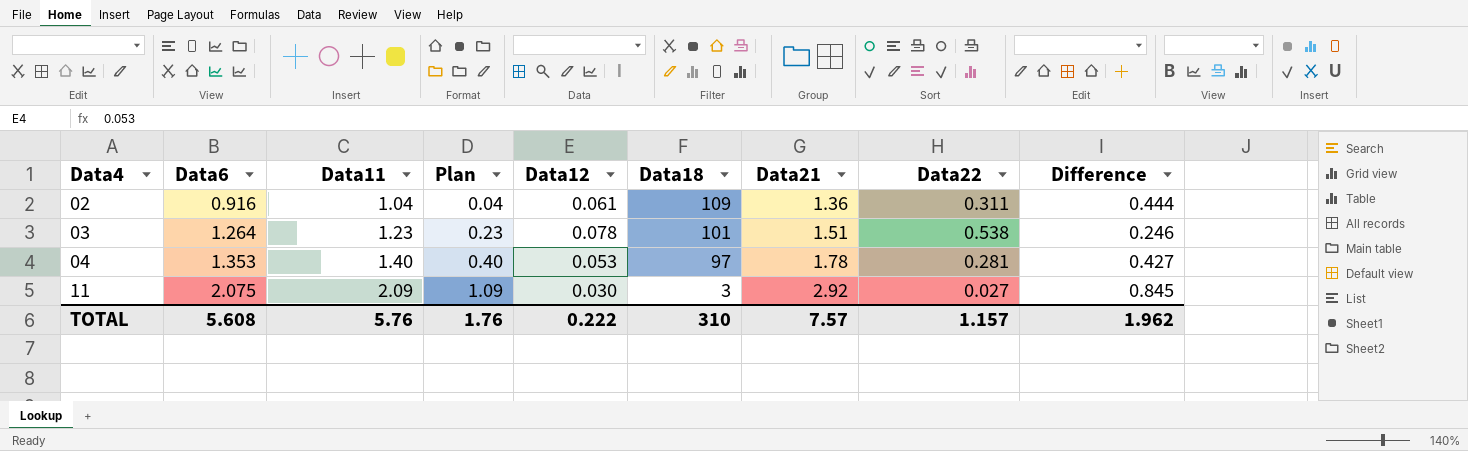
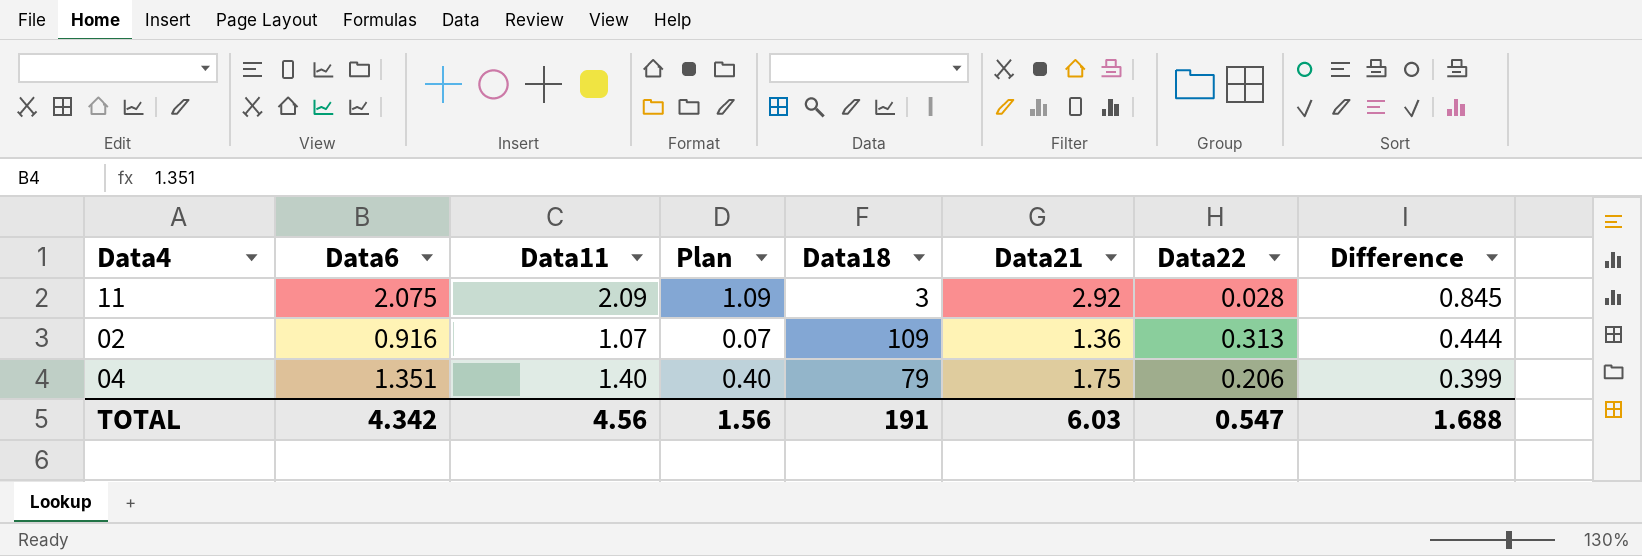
row order: Data4 ascending -> Difference descending
column Data12 | position: 5 -> none
row 03: 1.264 | 1.23 | 0.23 | 0.078 | 101 | 1.51 | 0.538 | 0.246 -> none
11 | Data22: 0.027 -> 0.028
02 | Data11: 1.04 -> 1.07
02 | Plan: 0.04 -> 0.07
02 | Data22: 0.311 -> 0.313
04 | Data6: 1.353 -> 1.351
04 | Data18: 97 -> 79
04 | Data21: 1.78 -> 1.75
04 | Data22: 0.281 -> 0.206
04 | Difference: 0.427 -> 0.399
TOTAL | Data6: 5.608 -> 4.342
TOTAL | Data11: 5.76 -> 4.56
TOTAL | Plan: 1.76 -> 1.56
TOTAL | Data18: 310 -> 191
TOTAL | Data21: 7.57 -> 6.03
TOTAL | Data22: 1.157 -> 0.547
TOTAL | Difference: 1.962 -> 1.688

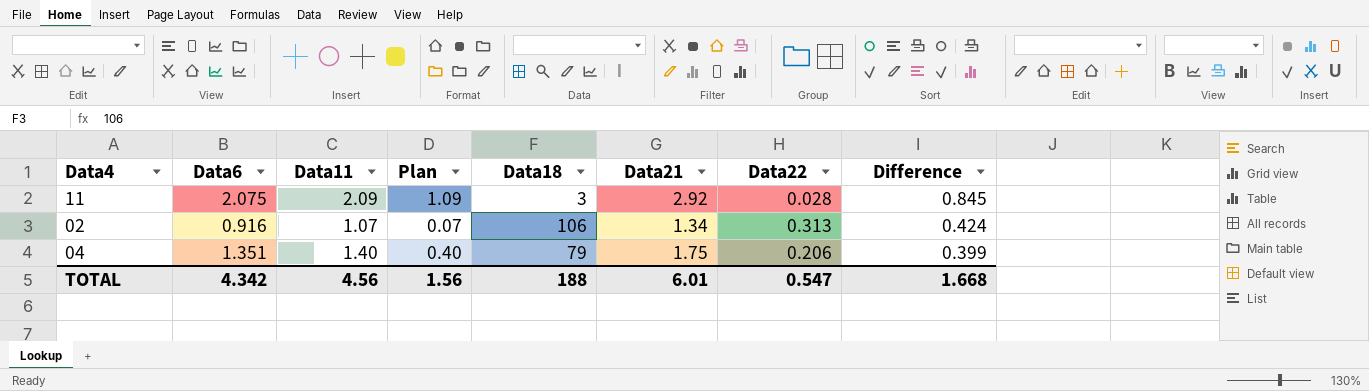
02 | Data18: 109 -> 106
02 | Data21: 1.36 -> 1.34
02 | Difference: 0.444 -> 0.424
TOTAL | Data18: 191 -> 188
TOTAL | Data21: 6.03 -> 6.01
TOTAL | Difference: 1.688 -> 1.668

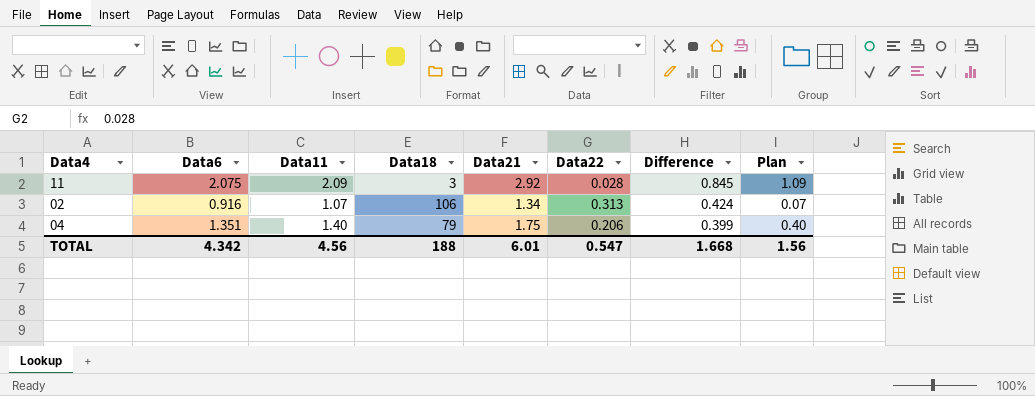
column Plan | position: 4 -> 8

